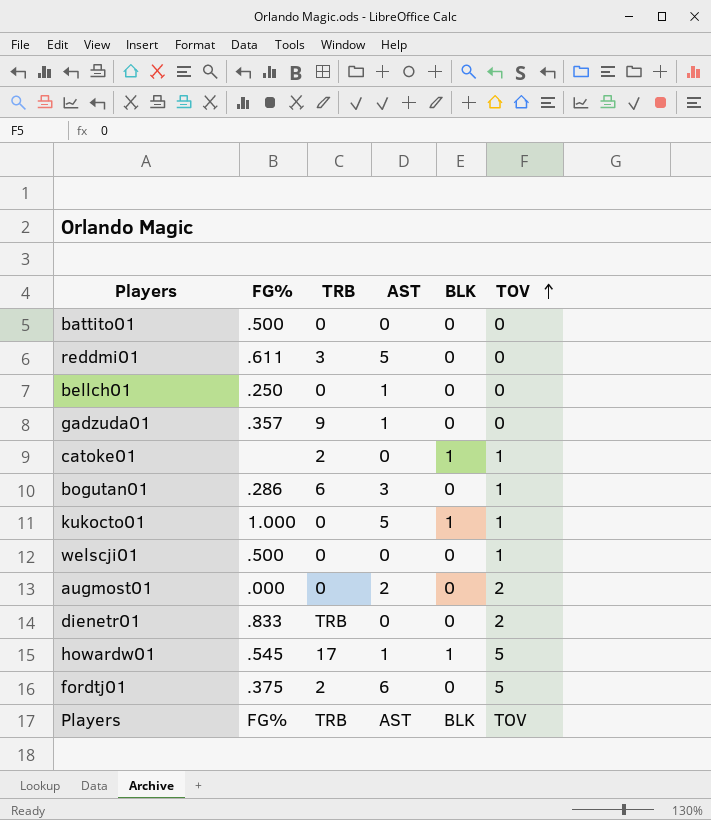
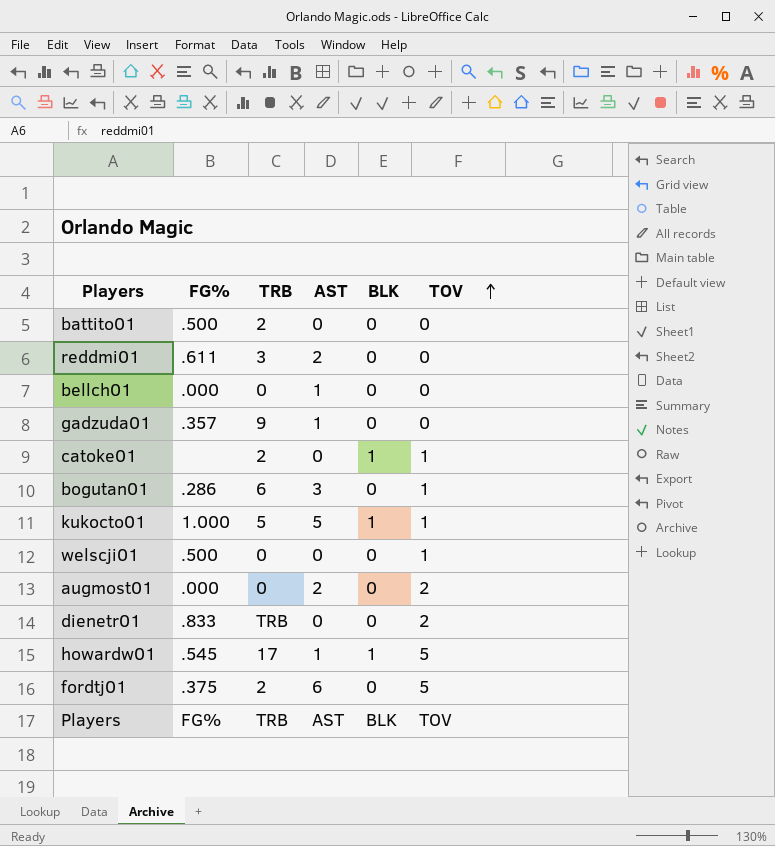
battito01 | TRB: 0 -> 2
reddmi01 | AST: 5 -> 2
bellch01 | FG%: .250 -> .000
kukocto01 | TRB: 0 -> 5

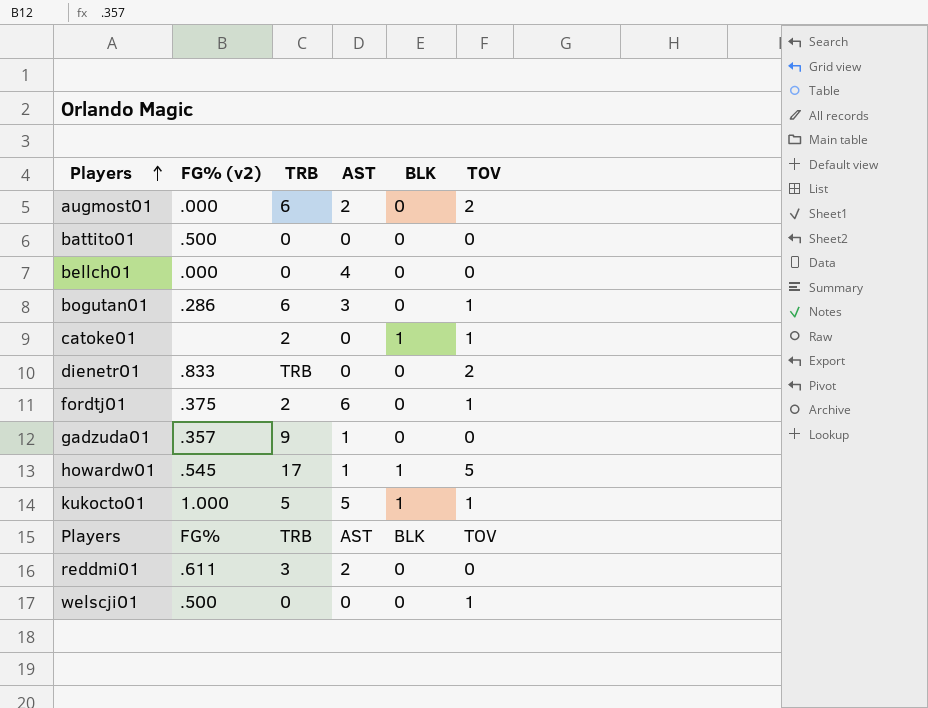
row order: TOV ascending -> Players ascending
column name: FG% -> FG% (v2)
augmost01 | TRB: 0 -> 6
battito01 | TRB: 2 -> 0
bellch01 | AST: 1 -> 4
fordtj01 | TOV: 5 -> 1

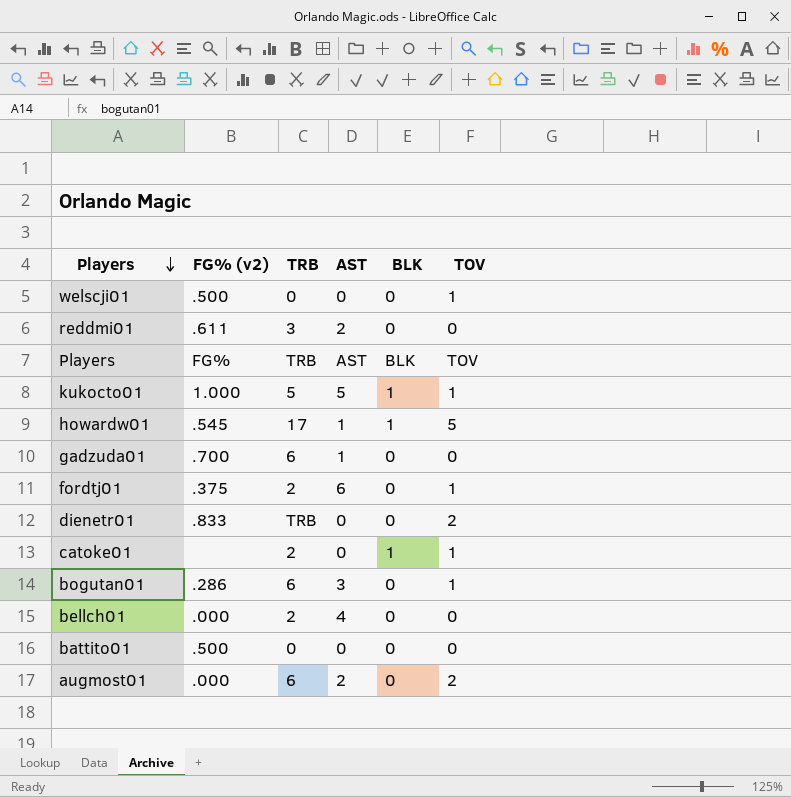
row order: Players ascending -> Players descending
gadzuda01 | FG% (v2): .357 -> .700
gadzuda01 | TRB: 9 -> 6
bellch01 | TRB: 0 -> 2

